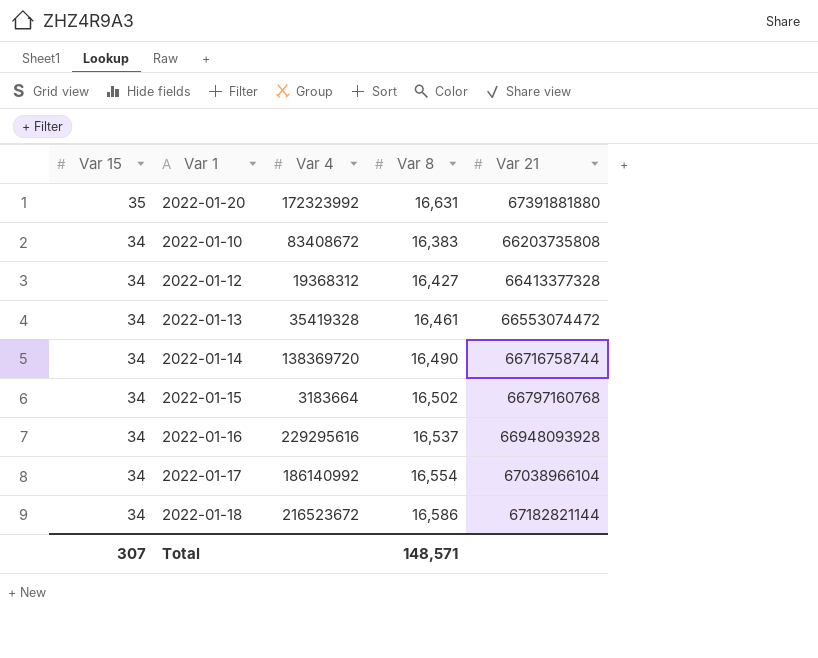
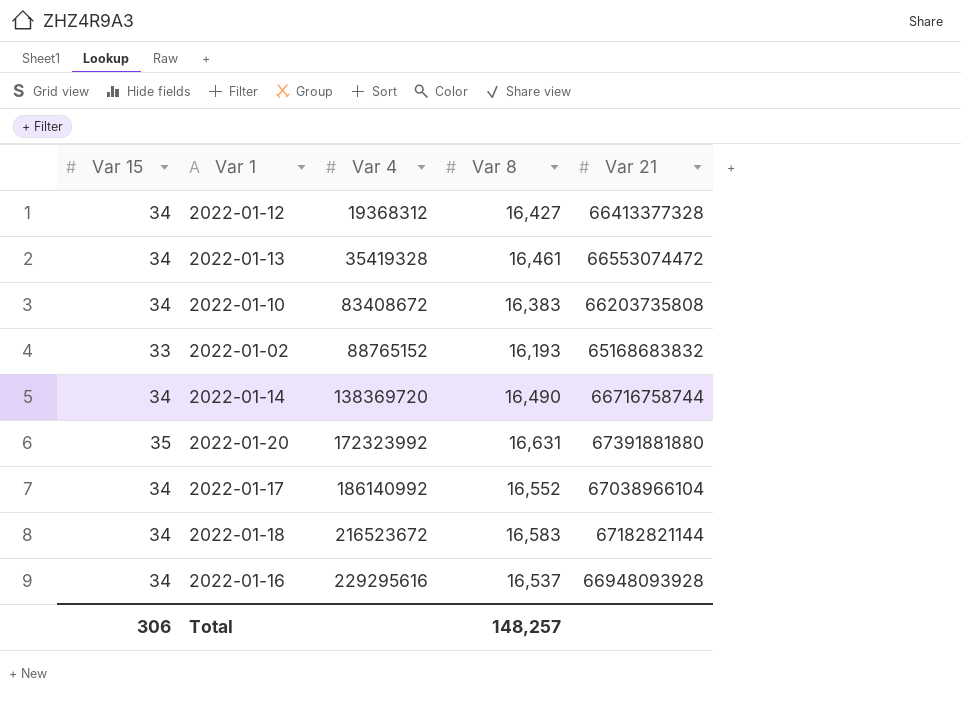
row order: Var 15 descending -> Var 4 ascending
row 2022-01-15: 34 | 3183664 | 16,502 | 66797160768 -> none
row 2022-01-02: none -> 33 | 88765152 | 16,193 | 65168683832
2022-01-17 | Var 8: 16,554 -> 16,552
2022-01-18 | Var 8: 16,586 -> 16,583
Total | Var 15: 307 -> 306
Total | Var 8: 148,571 -> 148,257

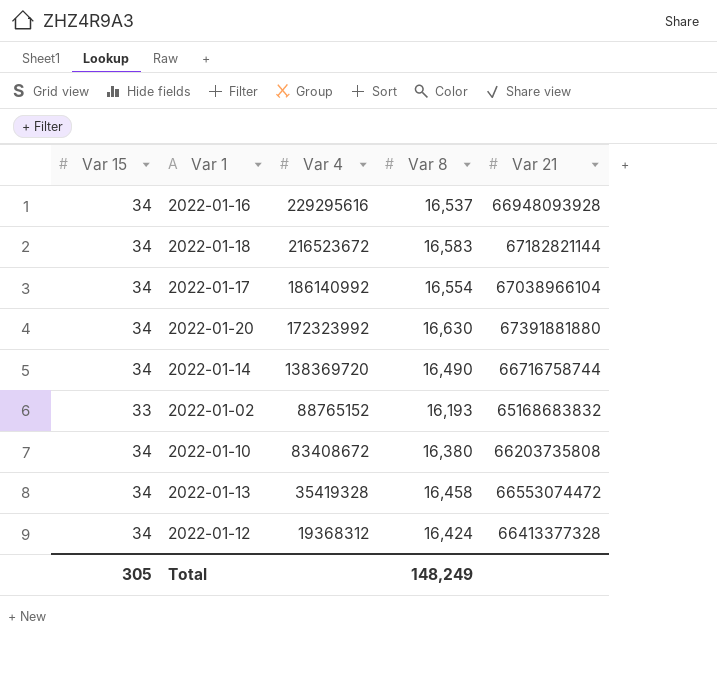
row order: Var 4 ascending -> Var 4 descending
2022-01-17 | Var 8: 16,552 -> 16,554
2022-01-20 | Var 15: 35 -> 34
2022-01-20 | Var 8: 16,631 -> 16,630
2022-01-10 | Var 8: 16,383 -> 16,380
2022-01-13 | Var 8: 16,461 -> 16,458
2022-01-12 | Var 8: 16,427 -> 16,424
Total | Var 15: 306 -> 305
Total | Var 8: 148,257 -> 148,249

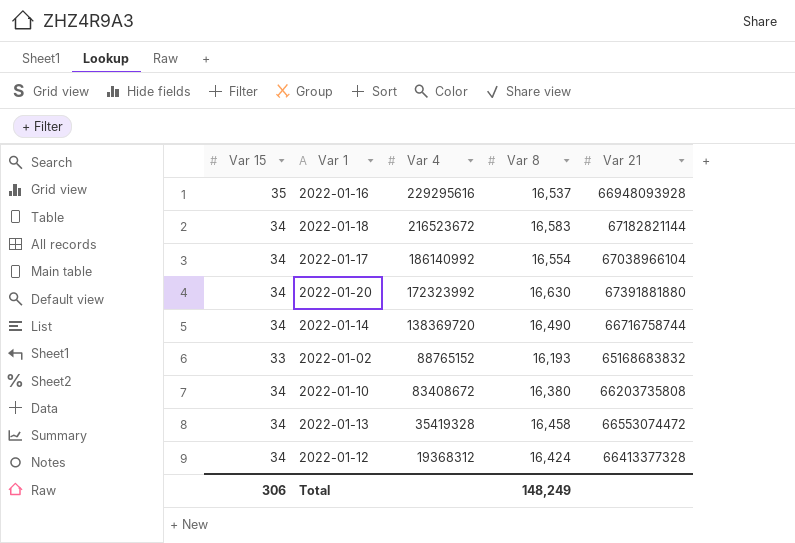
2022-01-16 | Var 15: 34 -> 35
Total | Var 15: 305 -> 306

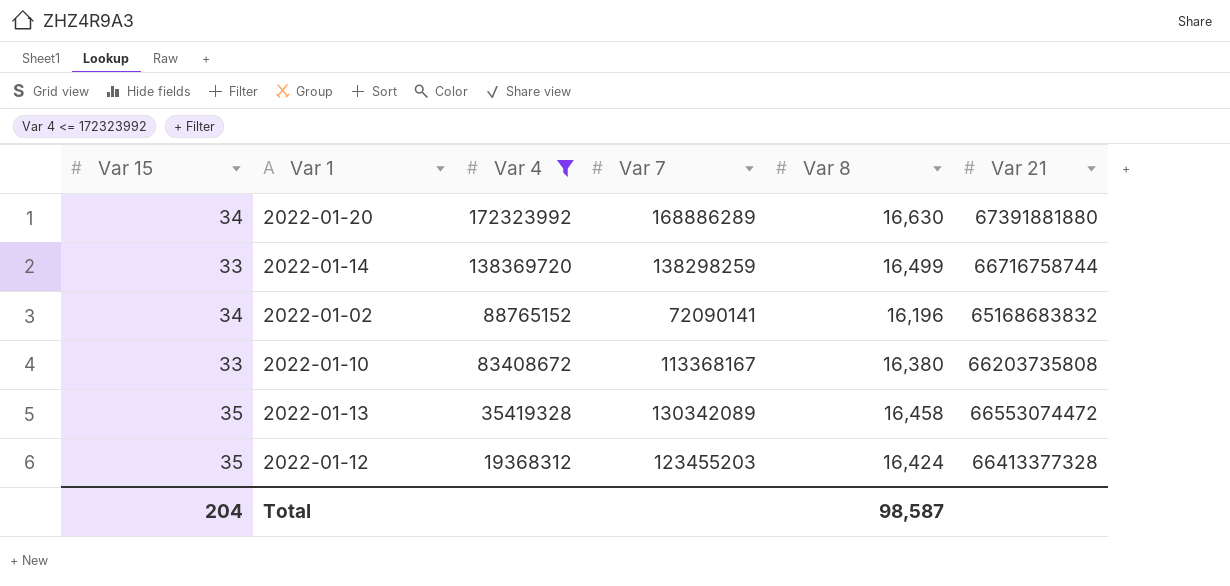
filter: none -> Var 4 <= 172323992
column Var 7 | position: none -> 4
2022-01-14 | Var 15: 34 -> 33
2022-01-14 | Var 8: 16,490 -> 16,499
2022-01-02 | Var 15: 33 -> 34
2022-01-02 | Var 8: 16,193 -> 16,196
2022-01-10 | Var 15: 34 -> 33
2022-01-13 | Var 15: 34 -> 35
2022-01-12 | Var 15: 34 -> 35
Total | Var 15: 306 -> 204
Total | Var 8: 148,249 -> 98,587

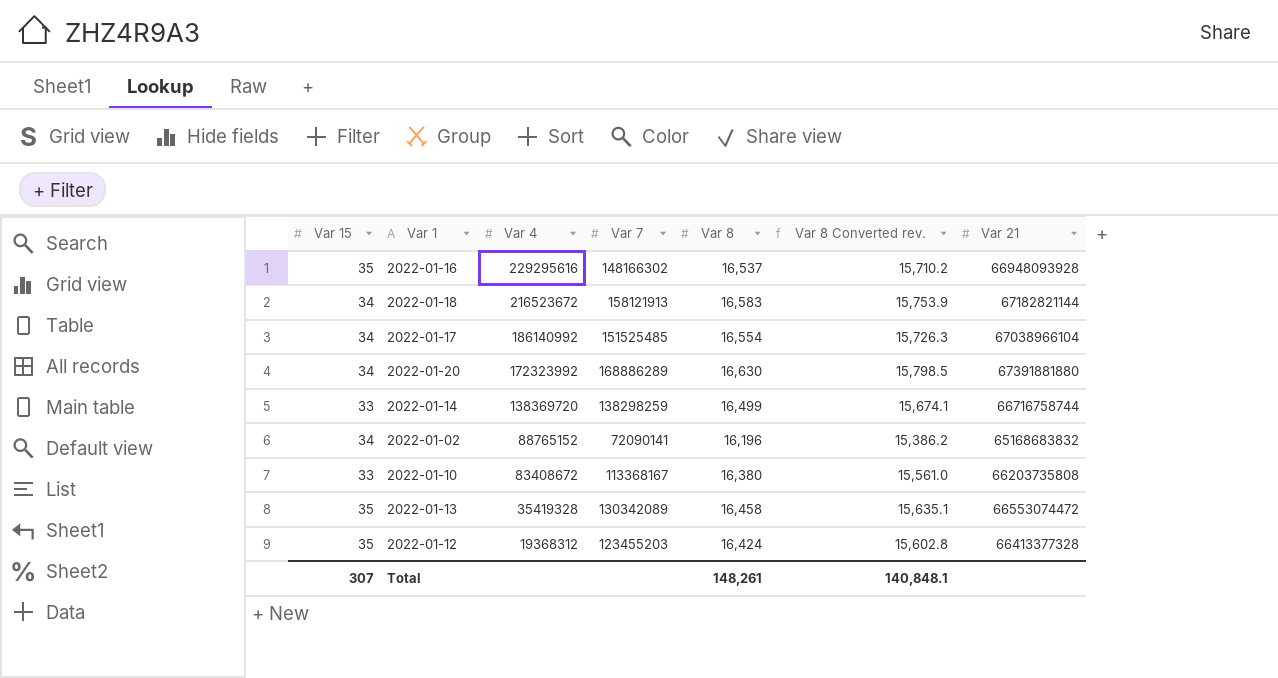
filter: Var 4 <= 172323992 -> none
column Var 8 Converted rev. | formula: none -> [Var 8] * 0.95
Total | Var 15: 204 -> 307
Total | Var 8: 98,587 -> 148,261

